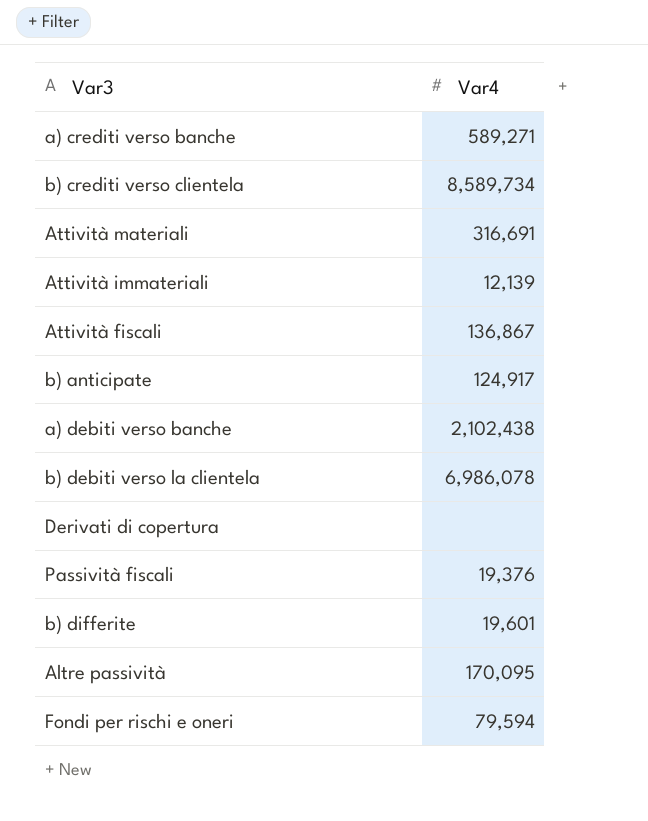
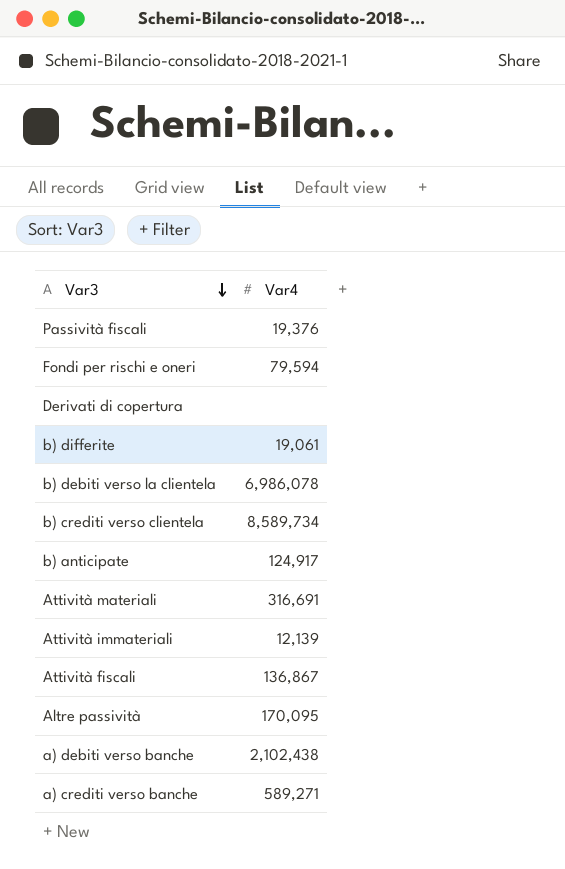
row order: none -> Var3 descending
b) differite | Var4: 19,601 -> 19,061

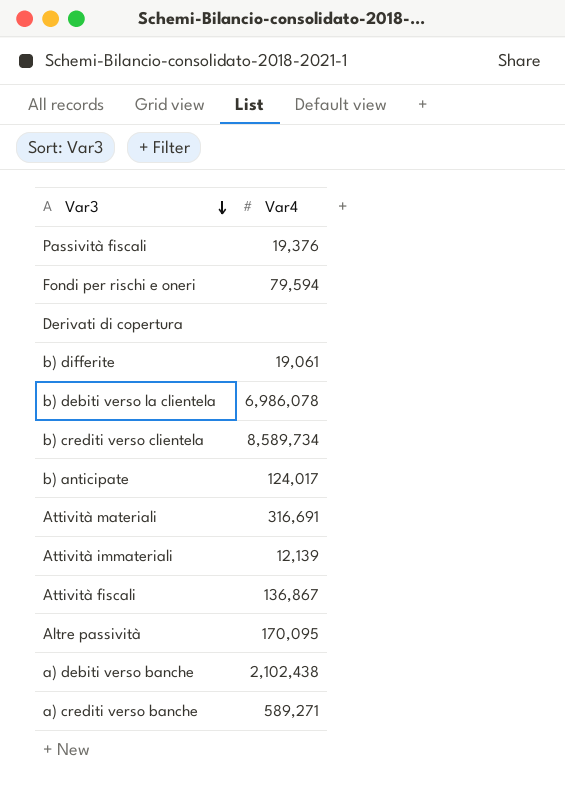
b) anticipate | Var4: 124,917 -> 124,017

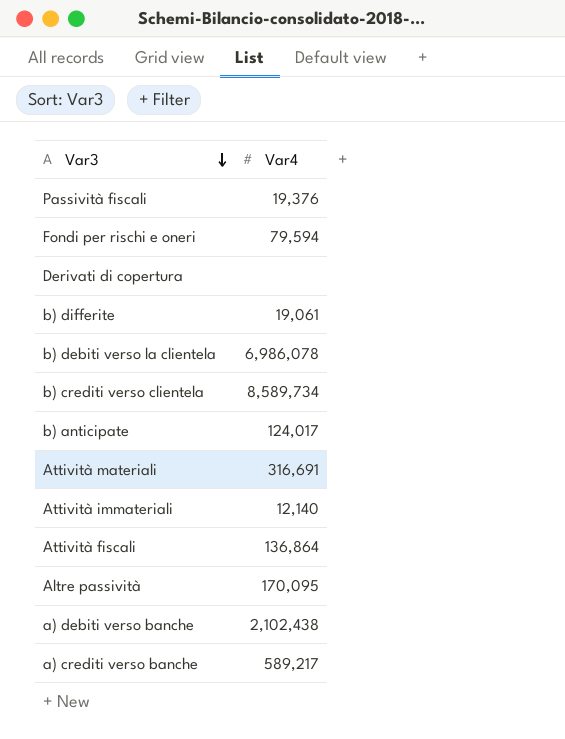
Attività immateriali | Var4: 12,139 -> 12,140
Attività fiscali | Var4: 136,867 -> 136,864
a) crediti verso banche | Var4: 589,271 -> 589,217

